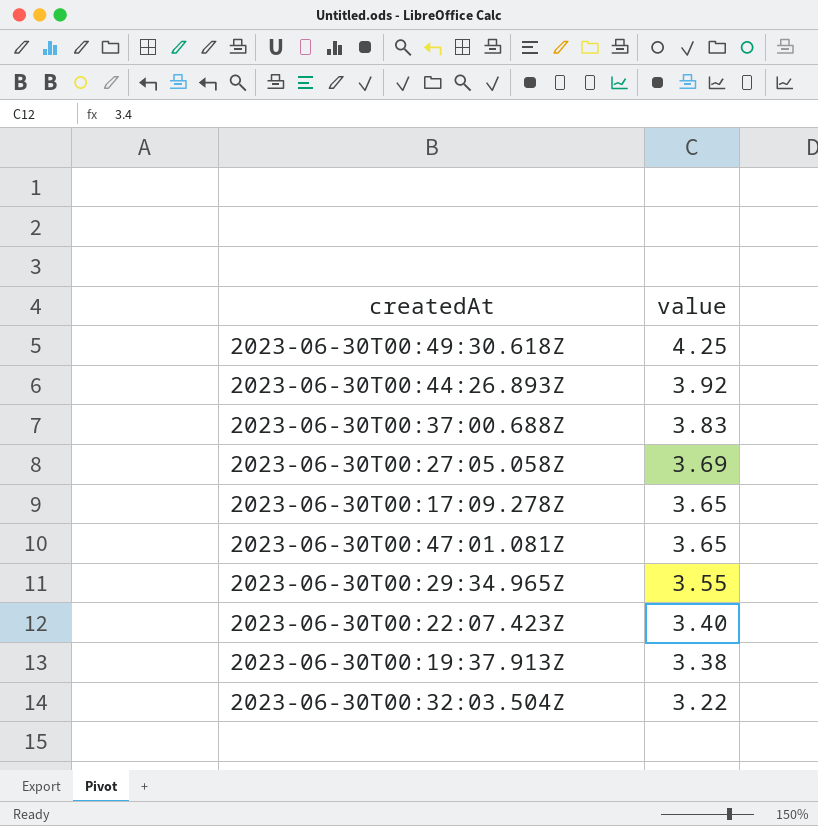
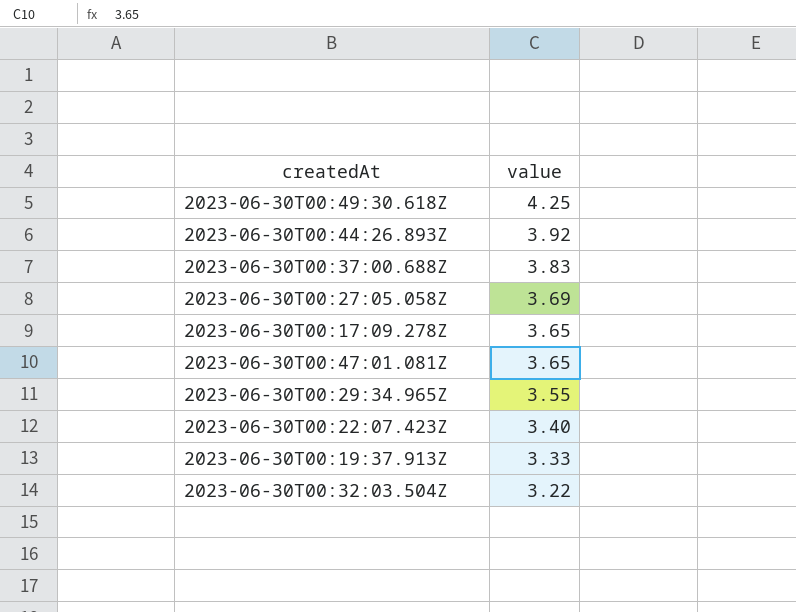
2023-06-30T00:19:37.913Z | value: 3.38 -> 3.33

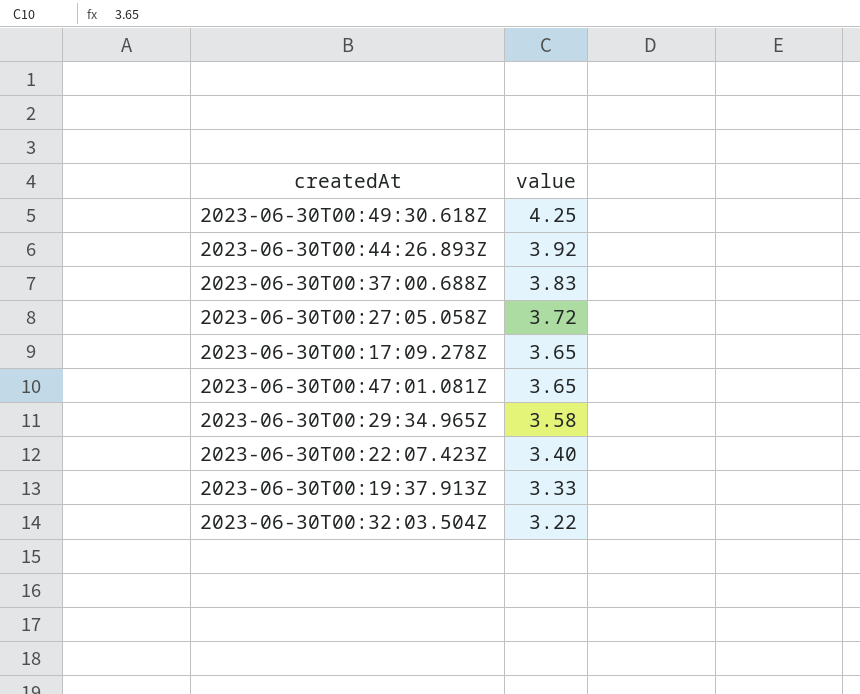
2023-06-30T00:27:05.058Z | value: 3.69 -> 3.72
2023-06-30T00:29:34.965Z | value: 3.55 -> 3.58

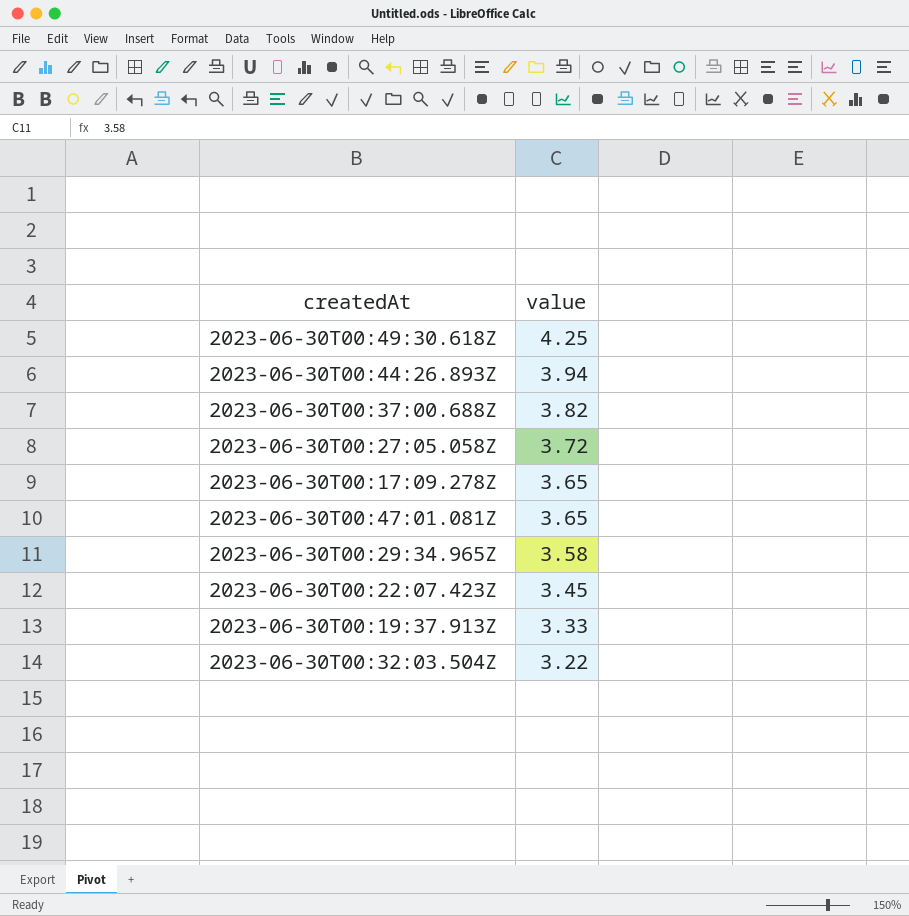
2023-06-30T00:44:26.893Z | value: 3.92 -> 3.94
2023-06-30T00:37:00.688Z | value: 3.83 -> 3.82
2023-06-30T00:22:07.423Z | value: 3.40 -> 3.45

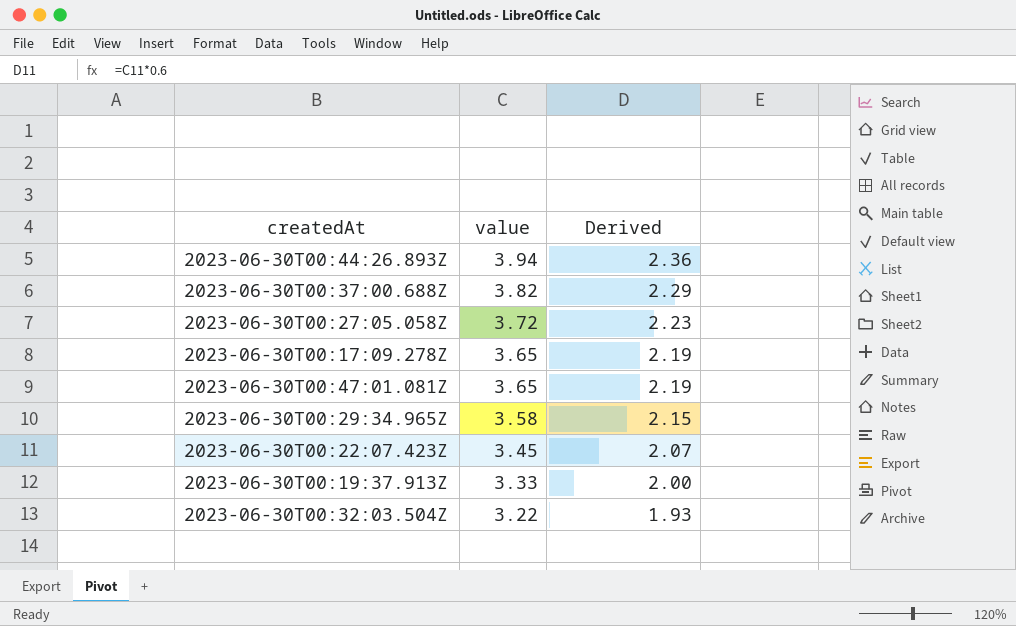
column Derived | formula: none -> [value] * 0.6
row 2023-06-30T00:49:30.618Z: 4.25 -> none

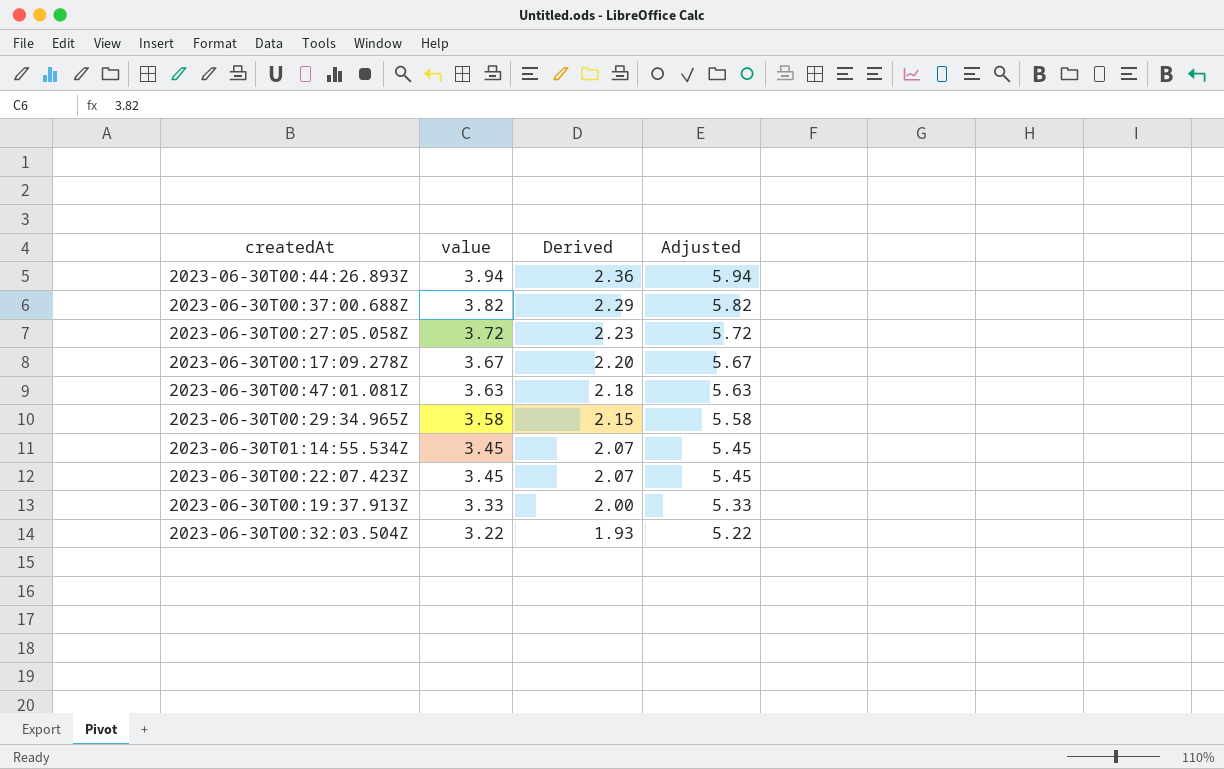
column Adjusted | formula: none -> [value] + 2
2023-06-30T00:17:09.278Z | value: 3.65 -> 3.67
2023-06-30T00:17:09.278Z | Derived: 2.19 -> 2.20
2023-06-30T00:47:01.081Z | value: 3.65 -> 3.63
2023-06-30T00:47:01.081Z | Derived: 2.19 -> 2.18
row 2023-06-30T01:14:55.534Z: none -> 3.45 | 2.07 | 5.45

